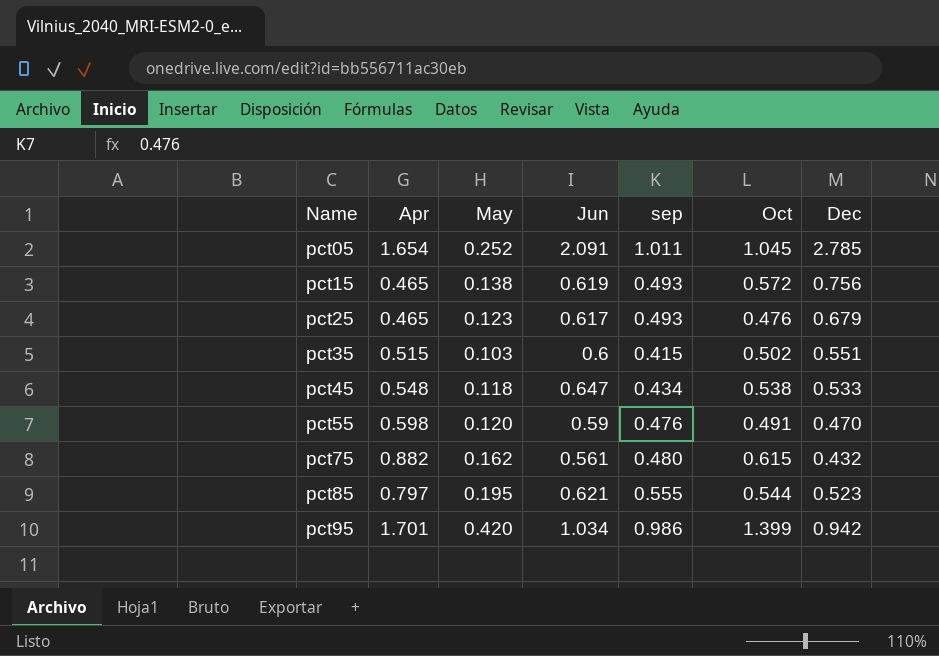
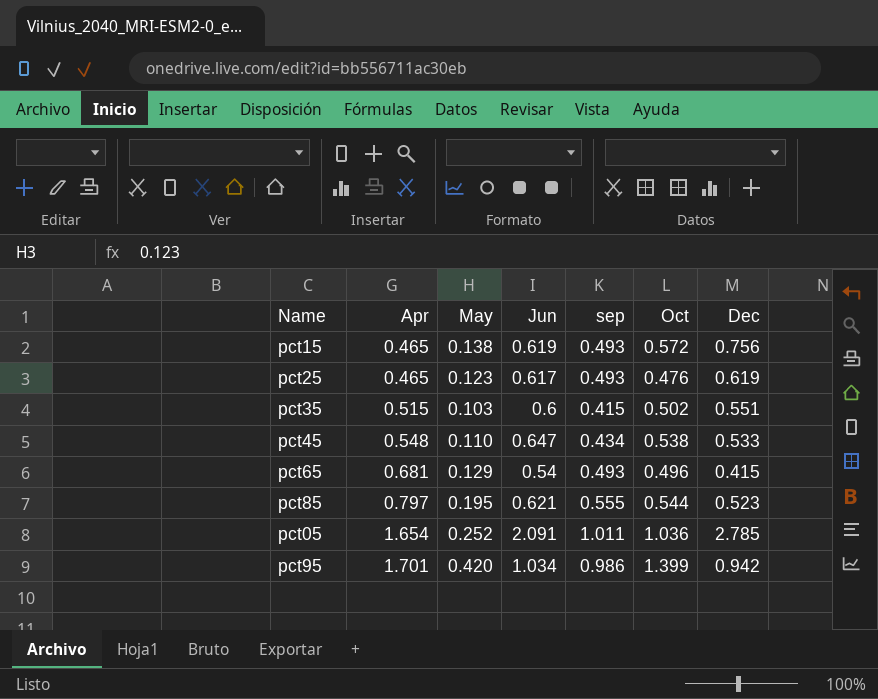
row order: Name ascending -> Apr ascending
row pct55: 0.598 | 0.120 | 0.59 | 0.476 | 0.491 | 0.470 -> none
row pct75: 0.882 | 0.162 | 0.561 | 0.480 | 0.615 | 0.432 -> none
pct25 | Dec: 0.679 -> 0.619
pct45 | May: 0.118 -> 0.110
row pct65: none -> 0.681 | 0.129 | 0.54 | 0.493 | 0.496 | 0.415
pct05 | Oct: 1.045 -> 1.036

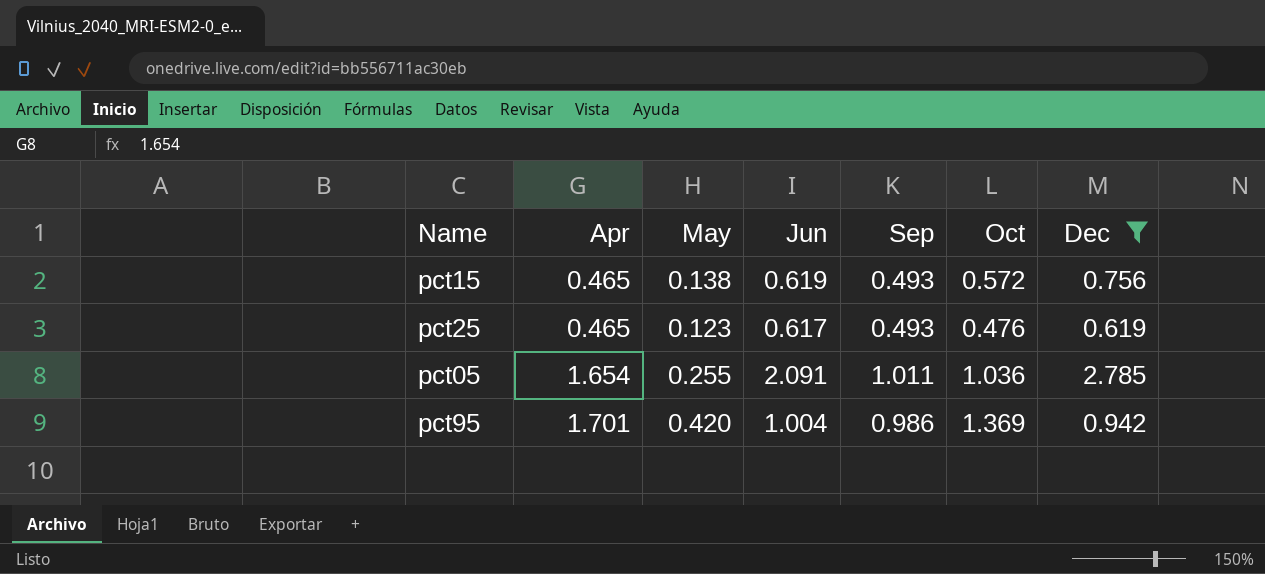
filter: none -> Dec >= 0.619
column name: sep -> Sep
pct05 | May: 0.252 -> 0.255
pct95 | Jun: 1.034 -> 1.004
pct95 | Oct: 1.399 -> 1.369

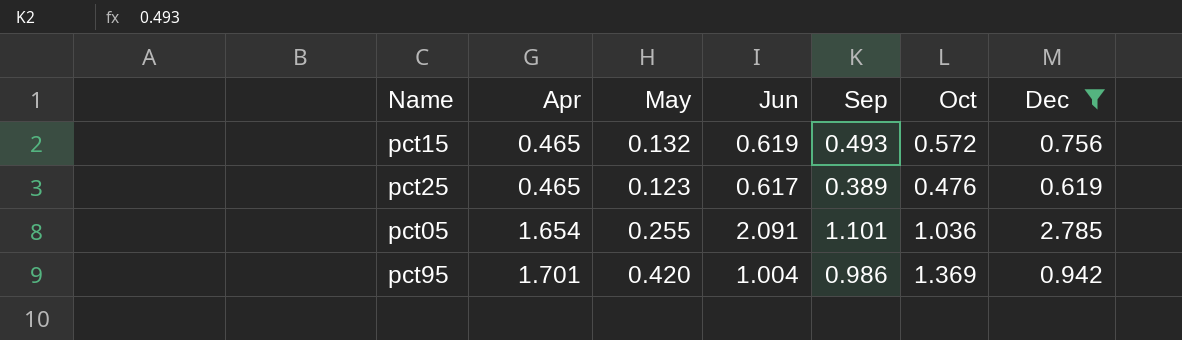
pct15 | May: 0.138 -> 0.132
pct25 | Sep: 0.493 -> 0.389
pct05 | Sep: 1.011 -> 1.101

